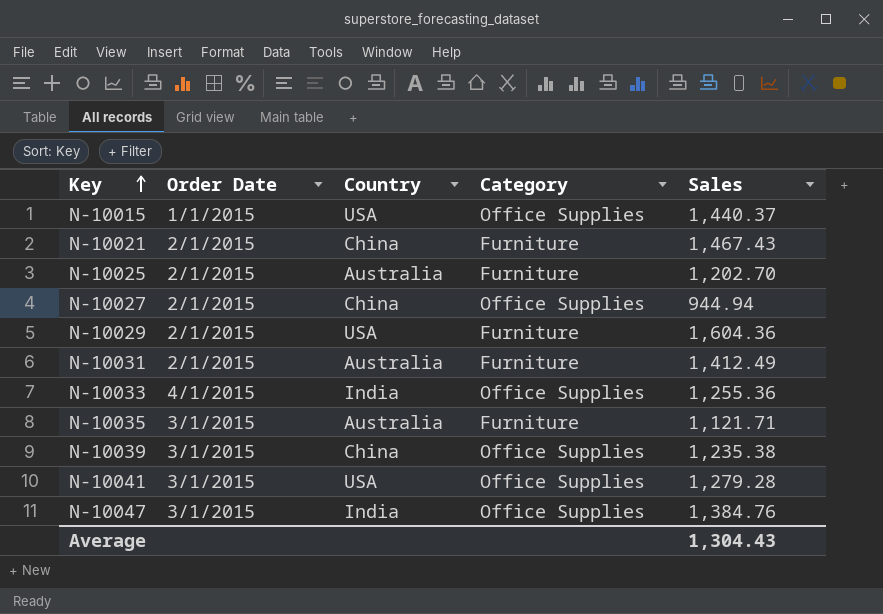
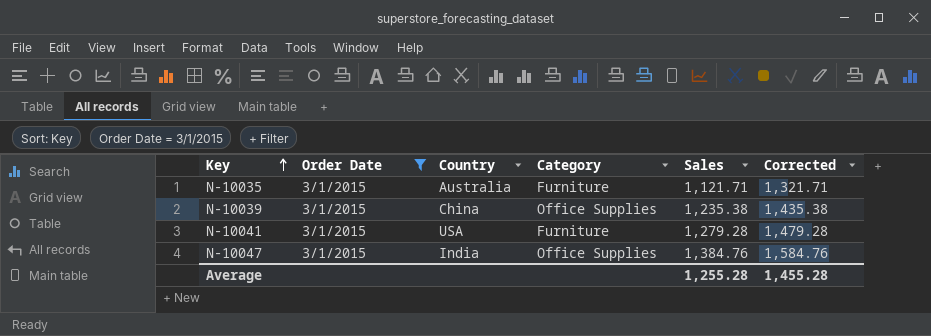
filter: none -> Order Date = 3/1/2015
column Corrected | formula: none -> [Sales] + 200
N-10041 | Category: Office Supplies -> Furniture
Average | Sales: 1,304.43 -> 1,255.28

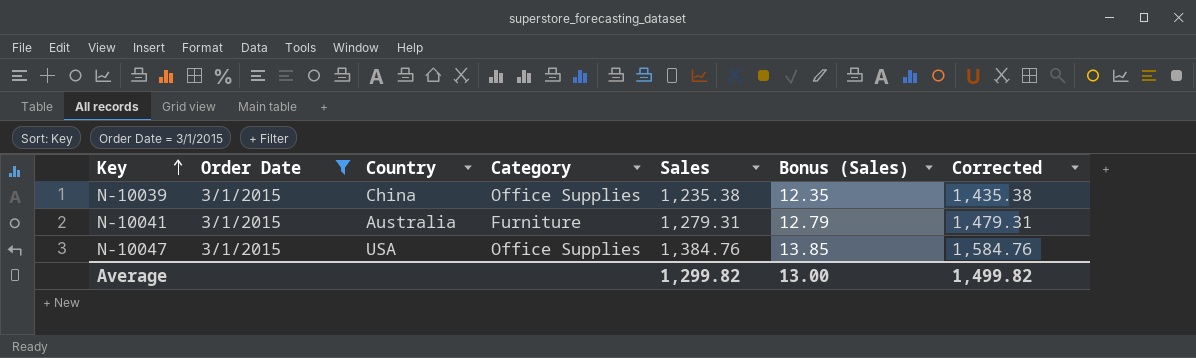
column Bonus (Sales) | formula: none -> [Sales] * 0.01
row N-10035: 3/1/2015 | Australia | Furniture | 1,121.71 | 1,321.71 -> none
N-10041 | Country: USA -> Australia
N-10041 | Sales: 1,279.28 -> 1,279.31
N-10041 | Corrected: 1,479.28 -> 1,479.31
N-10047 | Country: India -> USA
Average | Sales: 1,255.28 -> 1,299.82
Average | Corrected: 1,455.28 -> 1,499.82

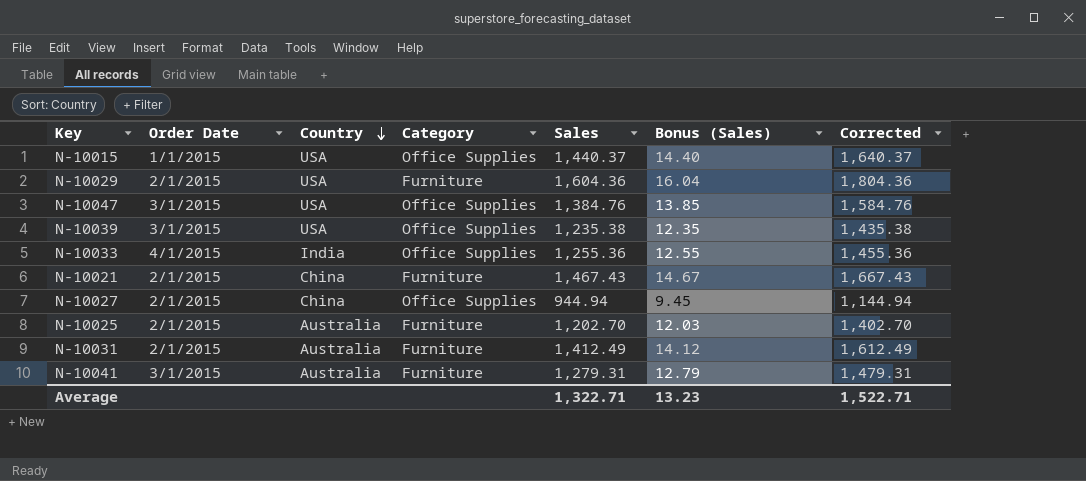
filter: Order Date = 3/1/2015 -> none
row order: Key ascending -> Country descending
N-10039 | Country: China -> USA
Average | Sales: 1,299.82 -> 1,322.71
Average | Bonus (Sales): 13.00 -> 13.23
Average | Corrected: 1,499.82 -> 1,522.71

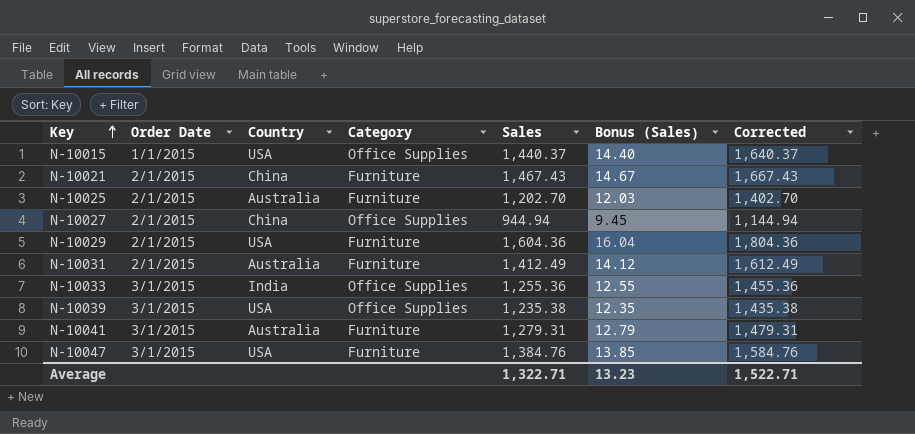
row order: Country descending -> Key ascending
N-10033 | Order Date: 4/1/2015 -> 3/1/2015
N-10047 | Category: Office Supplies -> Furniture

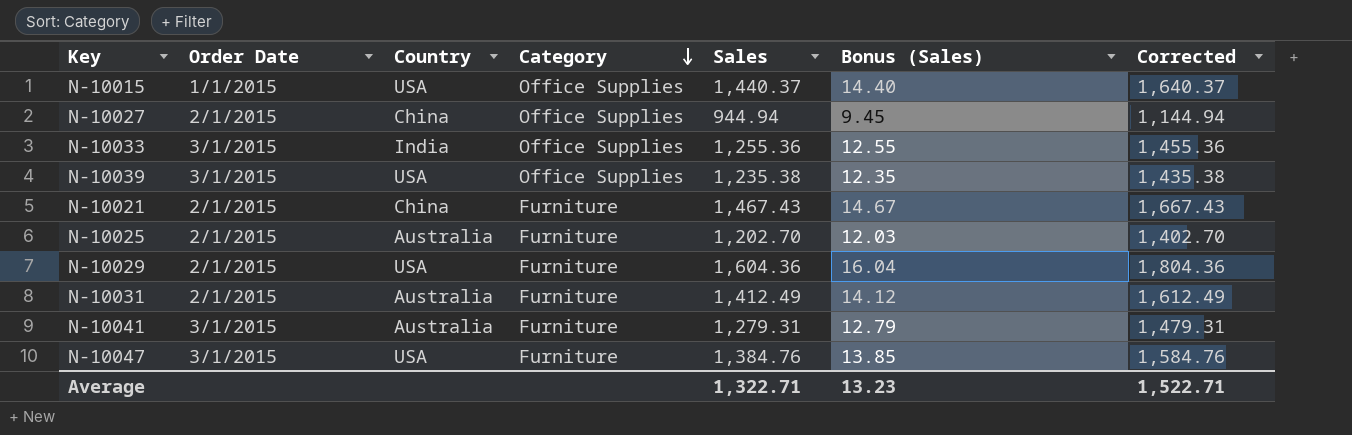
row order: Key ascending -> Category descending

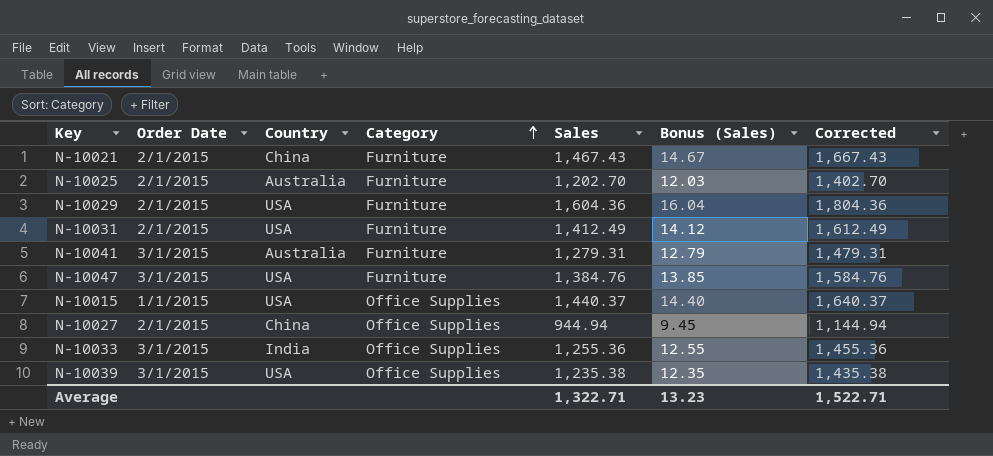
row order: Category descending -> Category ascending
N-10031 | Country: Australia -> USA

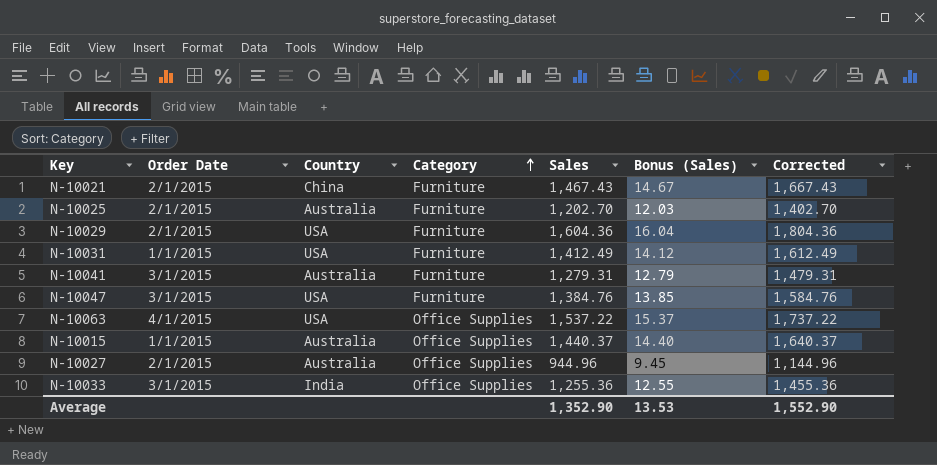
row N-10039: 3/1/2015 | USA | Office Supplies | 1,235.38 | 12.35 | 1,435.38 -> none
N-10031 | Order Date: 2/1/2015 -> 1/1/2015
row N-10063: none -> 4/1/2015 | USA | Office Supplies | 1,537.22 | 15.37 | 1,737.22
N-10015 | Country: USA -> Australia
N-10027 | Country: China -> Australia
N-10027 | Sales: 944.94 -> 944.96
N-10027 | Corrected: 1,144.94 -> 1,144.96
Average | Sales: 1,322.71 -> 1,352.90
Average | Bonus (Sales): 13.23 -> 13.53
Average | Corrected: 1,522.71 -> 1,552.90

